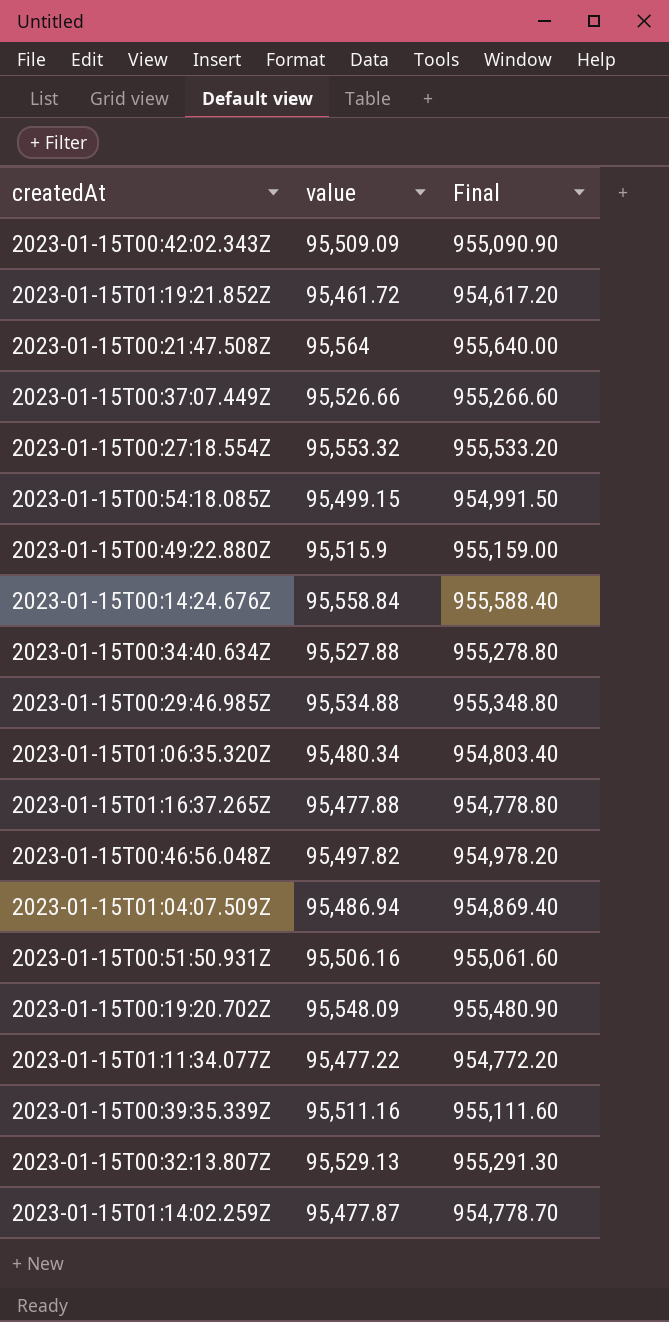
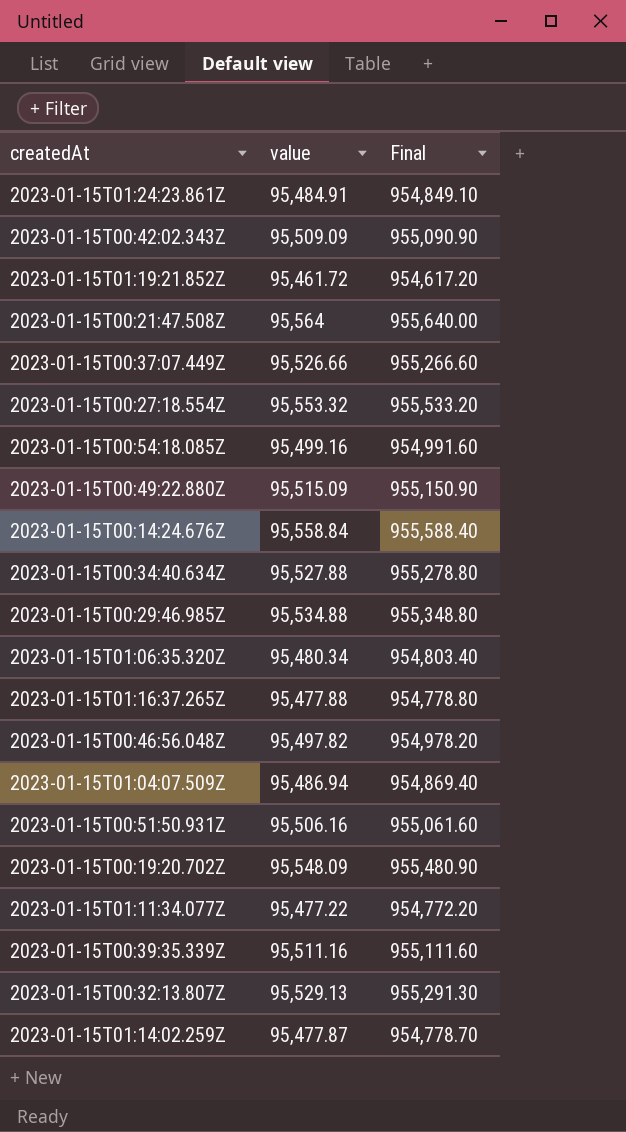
row 2023-01-15T01:24:23.861Z: none -> 95,484.91 | 954,849.10
2023-01-15T00:54:18.085Z | value: 95,499.15 -> 95,499.16
2023-01-15T00:54:18.085Z | Final: 954,991.50 -> 954,991.60
2023-01-15T00:49:22.880Z | value: 95,515.9 -> 95,515.09
2023-01-15T00:49:22.880Z | Final: 955,159.00 -> 955,150.90

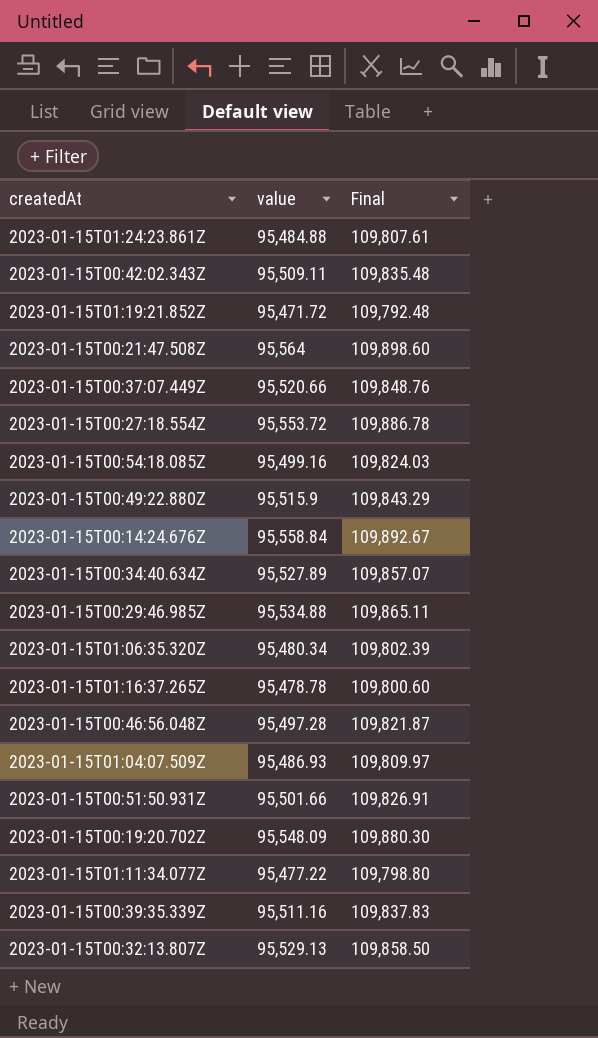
column Final | formula: [value] * 10 -> [value] * 1.15
row 2023-01-15T01:14:02.259Z: 95,477.87 | 954,778.70 -> none
2023-01-15T01:24:23.861Z | value: 95,484.91 -> 95,484.88
2023-01-15T00:42:02.343Z | value: 95,509.09 -> 95,509.11
2023-01-15T01:19:21.852Z | value: 95,461.72 -> 95,471.72
2023-01-15T00:37:07.449Z | value: 95,526.66 -> 95,520.66
2023-01-15T00:27:18.554Z | value: 95,553.32 -> 95,553.72
2023-01-15T00:49:22.880Z | value: 95,515.09 -> 95,515.9
2023-01-15T00:34:40.634Z | value: 95,527.88 -> 95,527.89
2023-01-15T01:16:37.265Z | value: 95,477.88 -> 95,478.78
2023-01-15T00:46:56.048Z | value: 95,497.82 -> 95,497.28
2023-01-15T01:04:07.509Z | value: 95,486.94 -> 95,486.93
2023-01-15T00:51:50.931Z | value: 95,506.16 -> 95,501.66

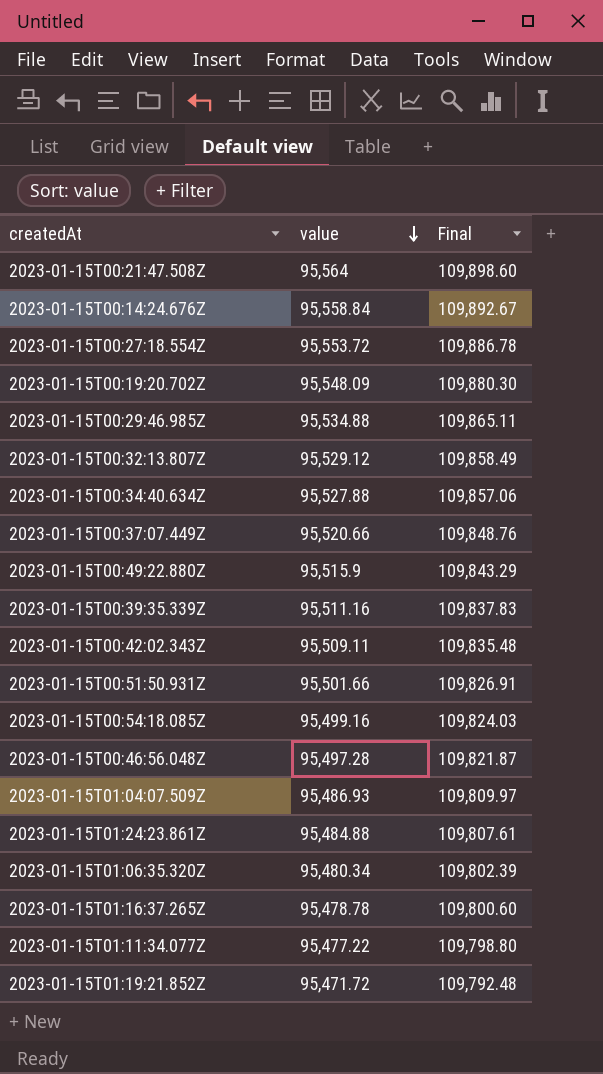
row order: none -> value descending
2023-01-15T00:32:13.807Z | value: 95,529.13 -> 95,529.12
2023-01-15T00:32:13.807Z | Final: 109,858.50 -> 109,858.49
2023-01-15T00:34:40.634Z | value: 95,527.89 -> 95,527.88
2023-01-15T00:34:40.634Z | Final: 109,857.07 -> 109,857.06

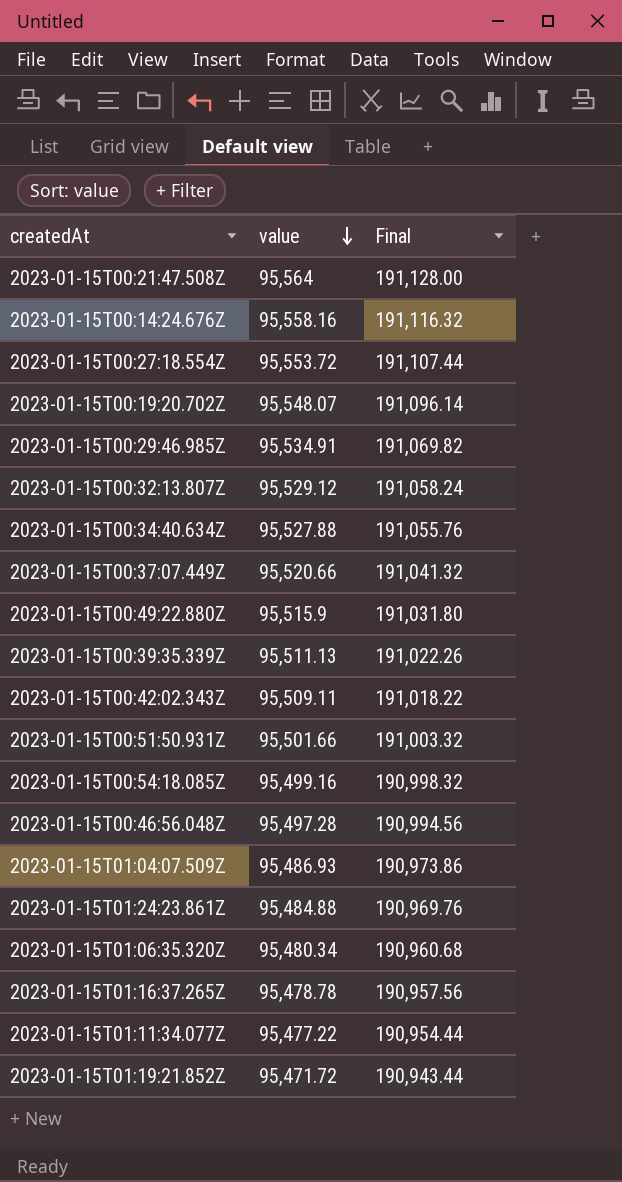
column Final | formula: [value] * 1.15 -> [value] * 2
2023-01-15T00:14:24.676Z | value: 95,558.84 -> 95,558.16
2023-01-15T00:19:20.702Z | value: 95,548.09 -> 95,548.07
2023-01-15T00:29:46.985Z | value: 95,534.88 -> 95,534.91
2023-01-15T00:39:35.339Z | value: 95,511.16 -> 95,511.13

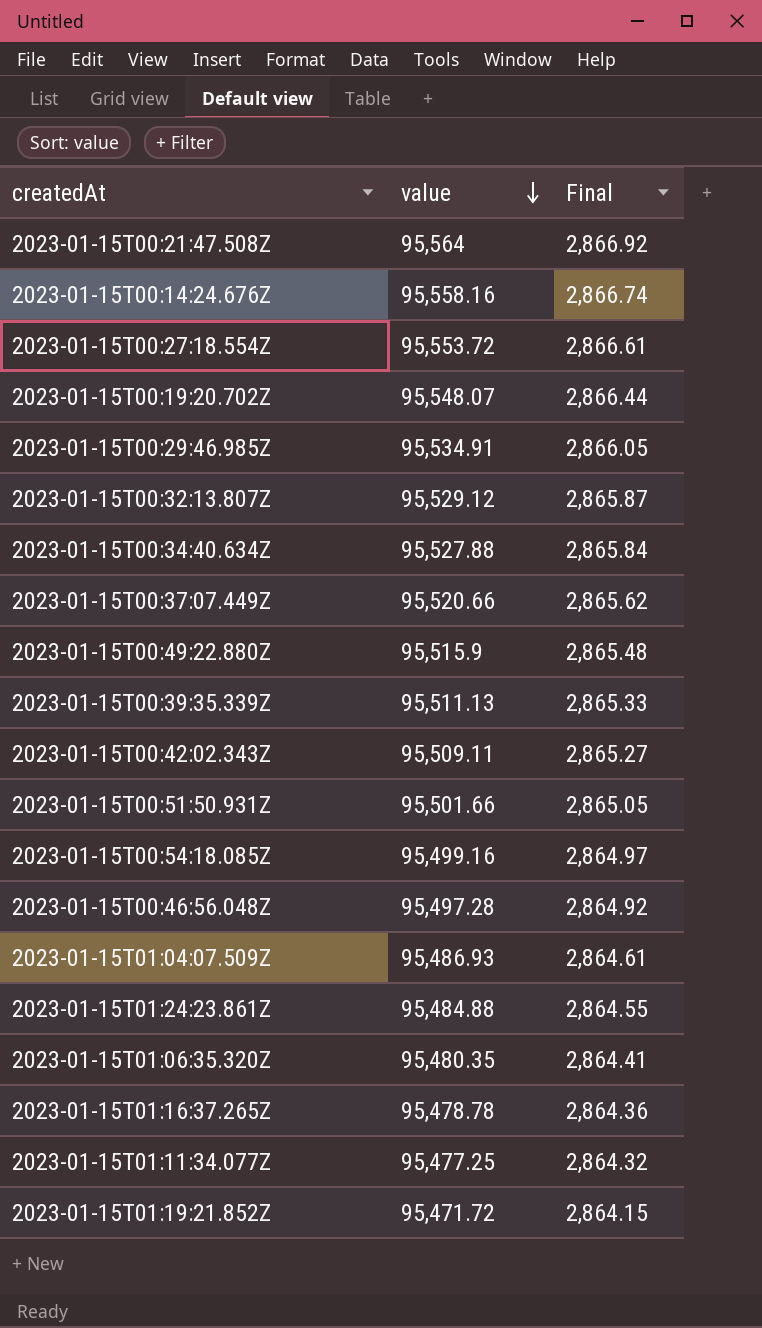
column Final | formula: [value] * 2 -> [value] * 0.03
2023-01-15T01:06:35.320Z | value: 95,480.34 -> 95,480.35
2023-01-15T01:11:34.077Z | value: 95,477.22 -> 95,477.25

